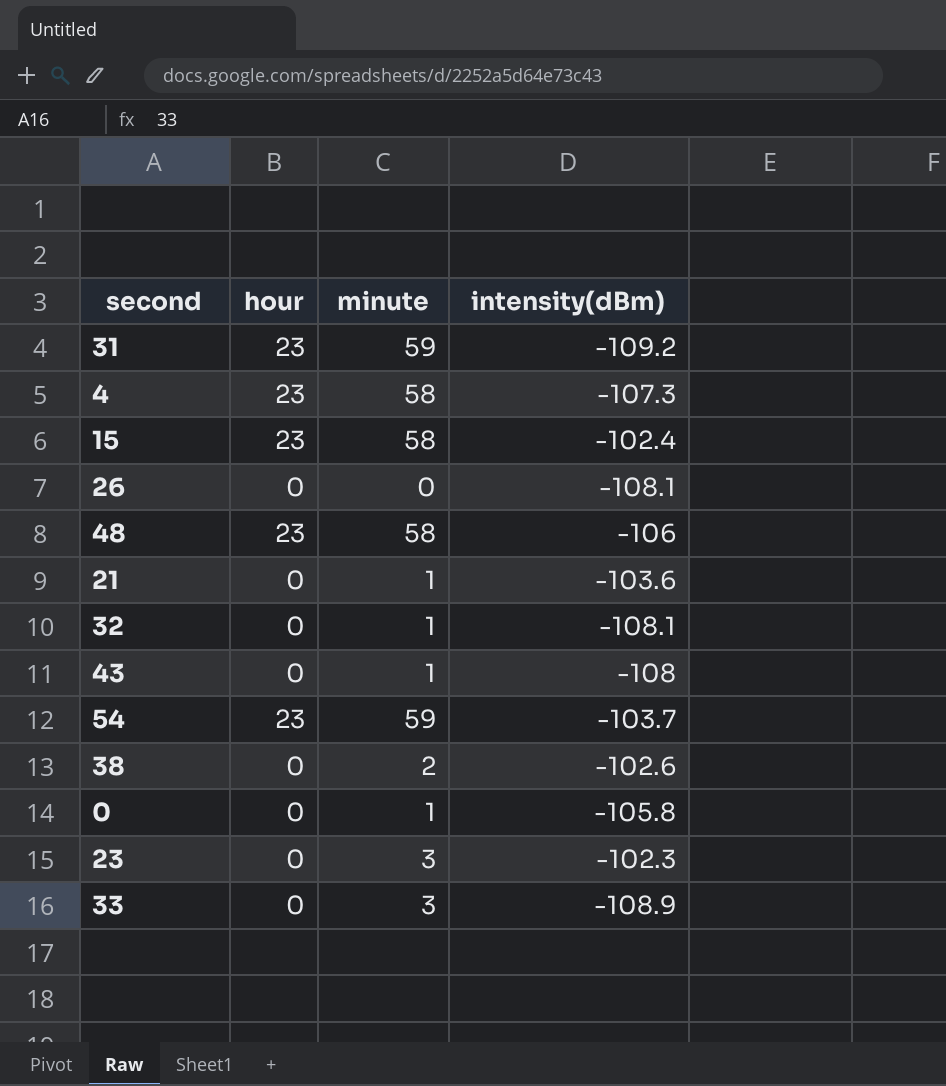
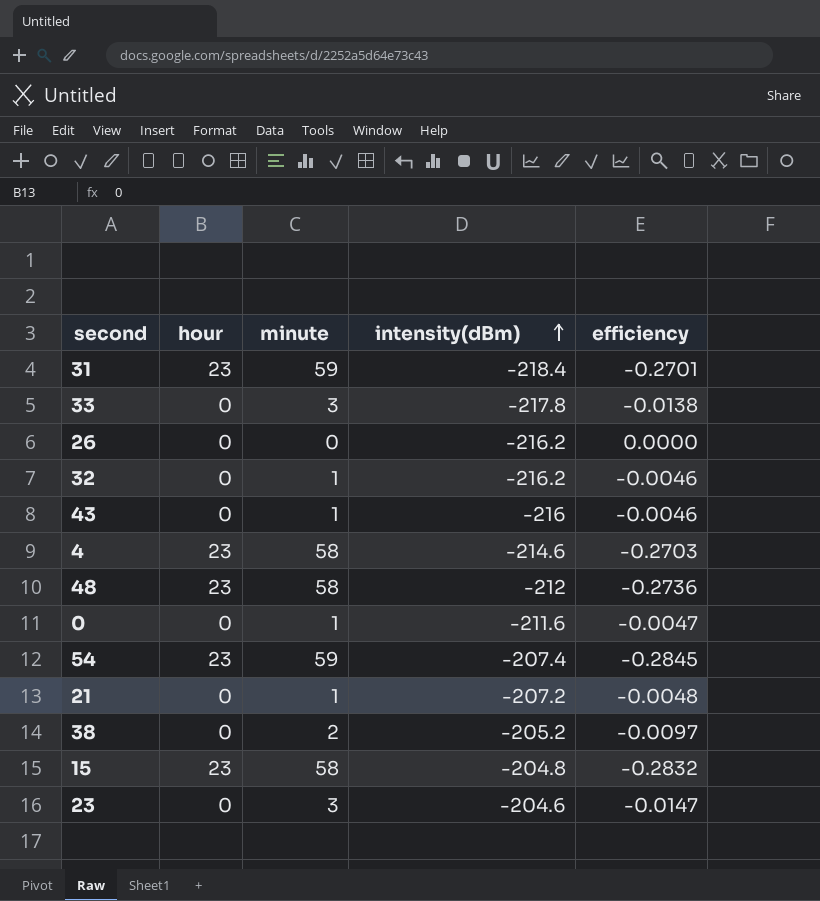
row order: none -> intensity(dBm) ascending
column efficiency | formula: none -> [minute] / [intensity(dBm)]
31 | intensity(dBm): -109.2 -> -218.4
33 | intensity(dBm): -108.9 -> -217.8
26 | intensity(dBm): -108.1 -> -216.2
32 | intensity(dBm): -108.1 -> -216.2
43 | intensity(dBm): -108 -> -216
4 | intensity(dBm): -107.3 -> -214.6
48 | intensity(dBm): -106 -> -212
0 | intensity(dBm): -105.8 -> -211.6
54 | intensity(dBm): -103.7 -> -207.4
21 | intensity(dBm): -103.6 -> -207.2
38 | intensity(dBm): -102.6 -> -205.2
15 | intensity(dBm): -102.4 -> -204.8
23 | intensity(dBm): -102.3 -> -204.6

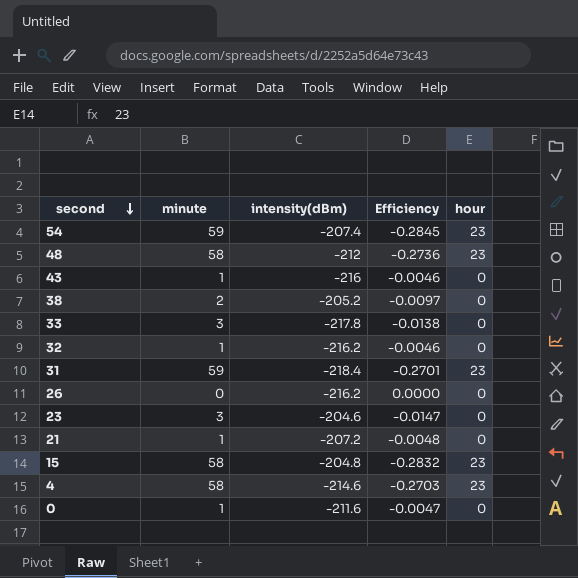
row order: intensity(dBm) ascending -> second descending
column name: efficiency -> Efficiency
column hour | position: 2 -> 5

